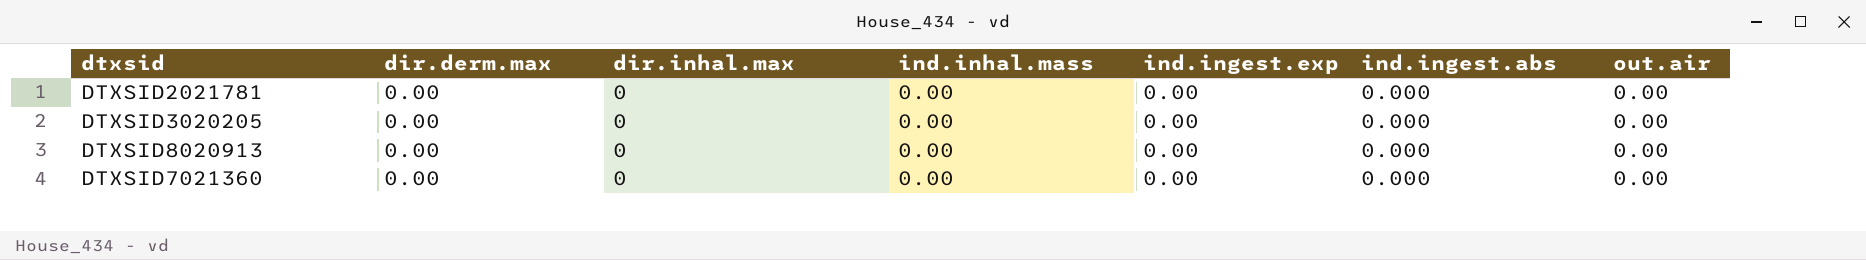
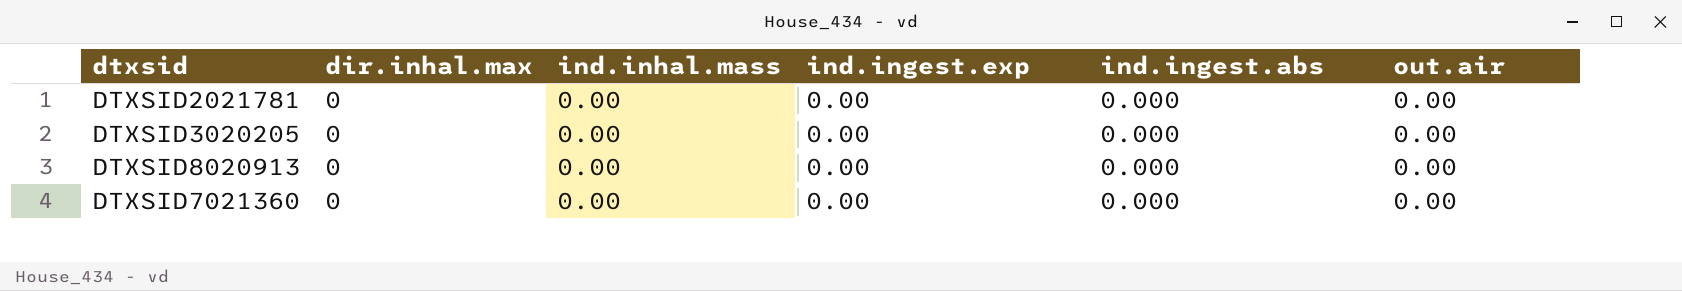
column dir.derm.max | position: 2 -> none

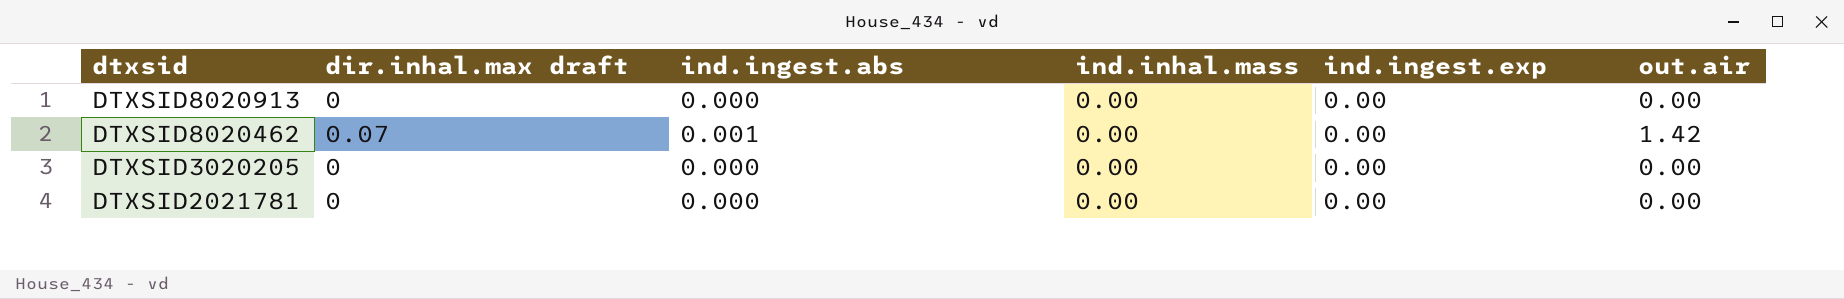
row order: none -> dtxsid descending
column name: dir.inhal.max -> dir.inhal.max draft
column ind.ingest.abs | position: 5 -> 3
row DTXSID7021360: 0 | 0.00 | 0.00 | 0.000 | 0.00 -> none
row DTXSID8020462: none -> 0.07 | 0.001 | 0.00 | 0.00 | 1.42

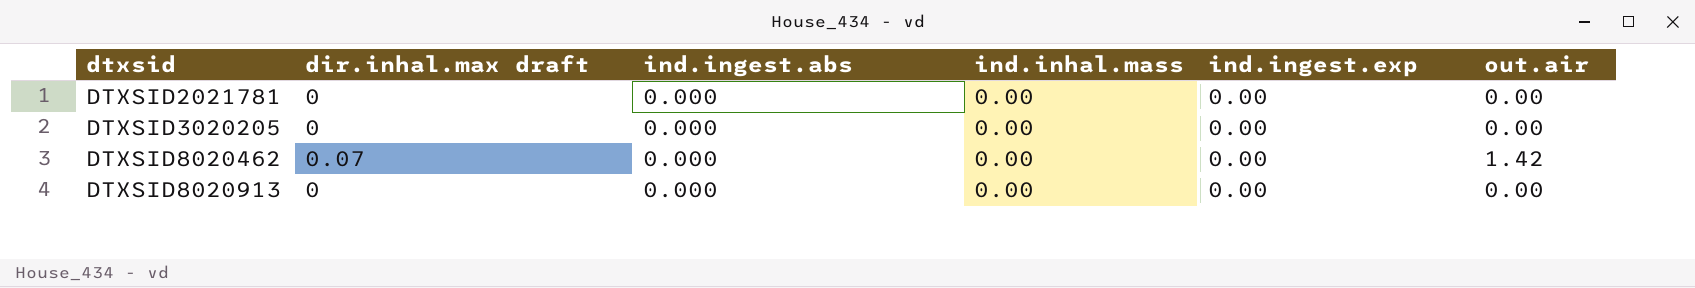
row order: dtxsid descending -> dtxsid ascending
DTXSID8020462 | ind.ingest.abs: 0.001 -> 0.000

